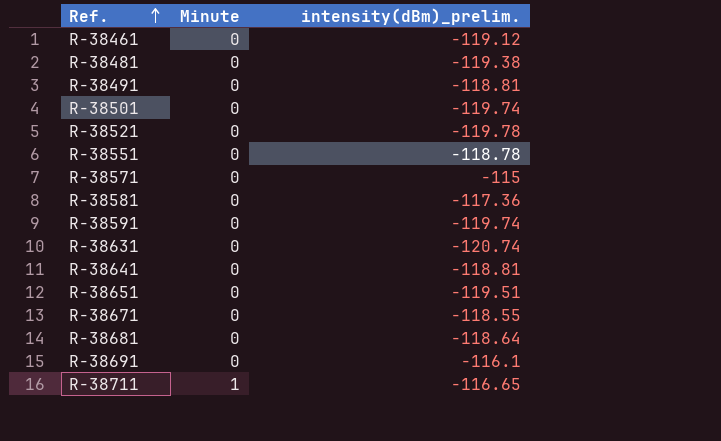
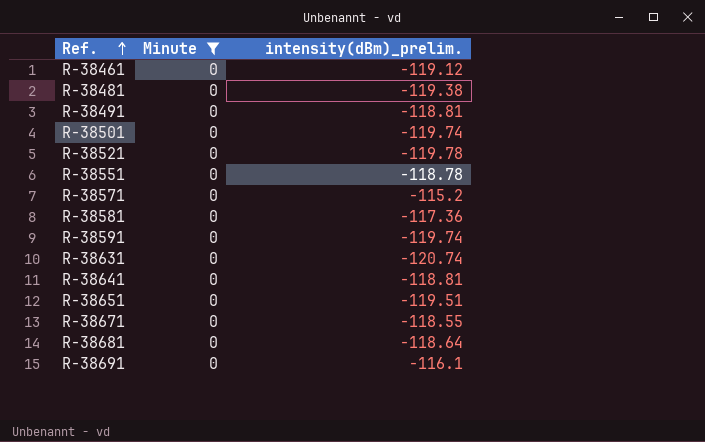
filter: none -> Minute = 0
R-38571 | intensity(dBm)_prelim.: -115 -> -115.2

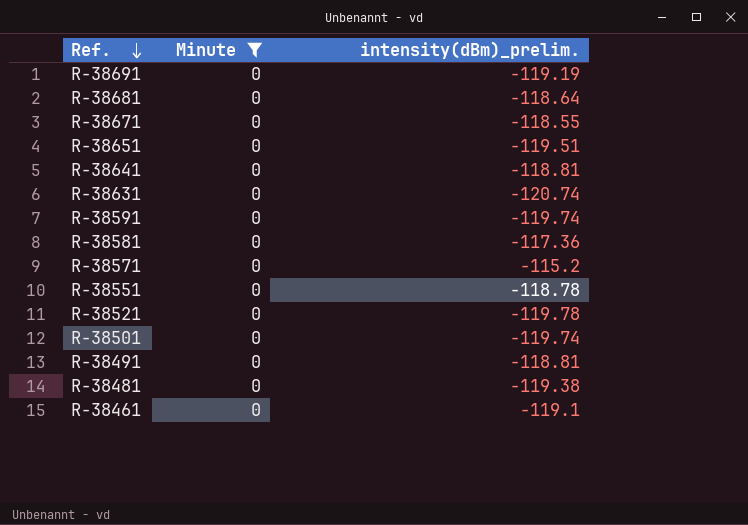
row order: Ref. ascending -> Ref. descending
R-38691 | intensity(dBm)_prelim.: -116.1 -> -119.19
R-38461 | intensity(dBm)_prelim.: -119.12 -> -119.1

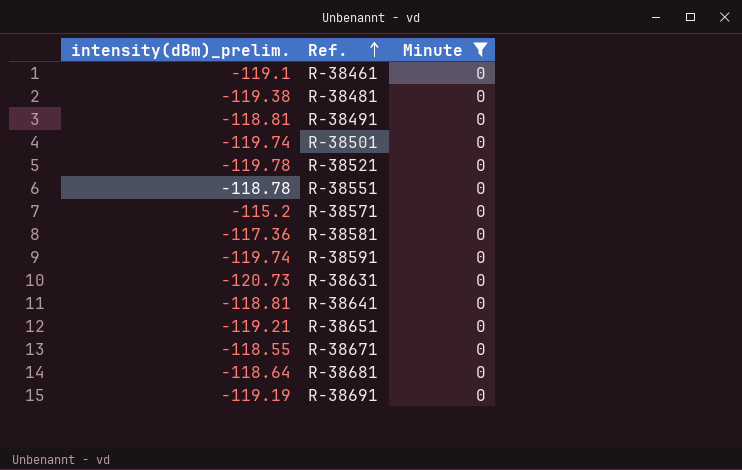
row order: Ref. descending -> Ref. ascending
column intensity(dBm)_prelim. | position: 3 -> 1
R-38631 | intensity(dBm)_prelim.: -120.74 -> -120.73
R-38651 | intensity(dBm)_prelim.: -119.51 -> -119.21

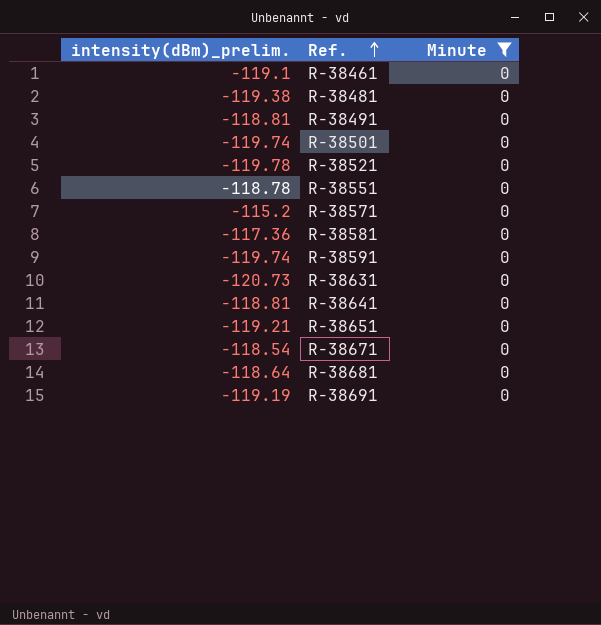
R-38671 | intensity(dBm)_prelim.: -118.55 -> -118.54

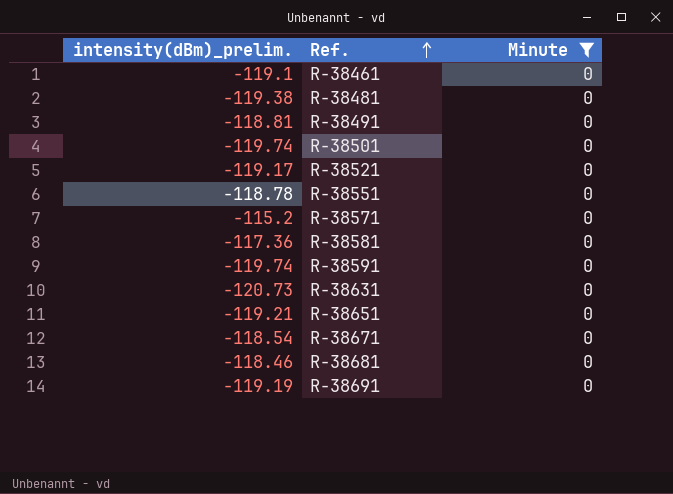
row R-38641: -118.81 | 0 -> none
R-38521 | intensity(dBm)_prelim.: -119.78 -> -119.17
R-38681 | intensity(dBm)_prelim.: -118.64 -> -118.46

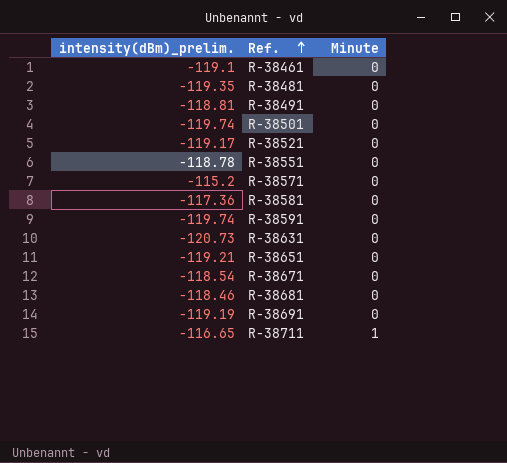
filter: Minute = 0 -> none
R-38481 | intensity(dBm)_prelim.: -119.38 -> -119.35

